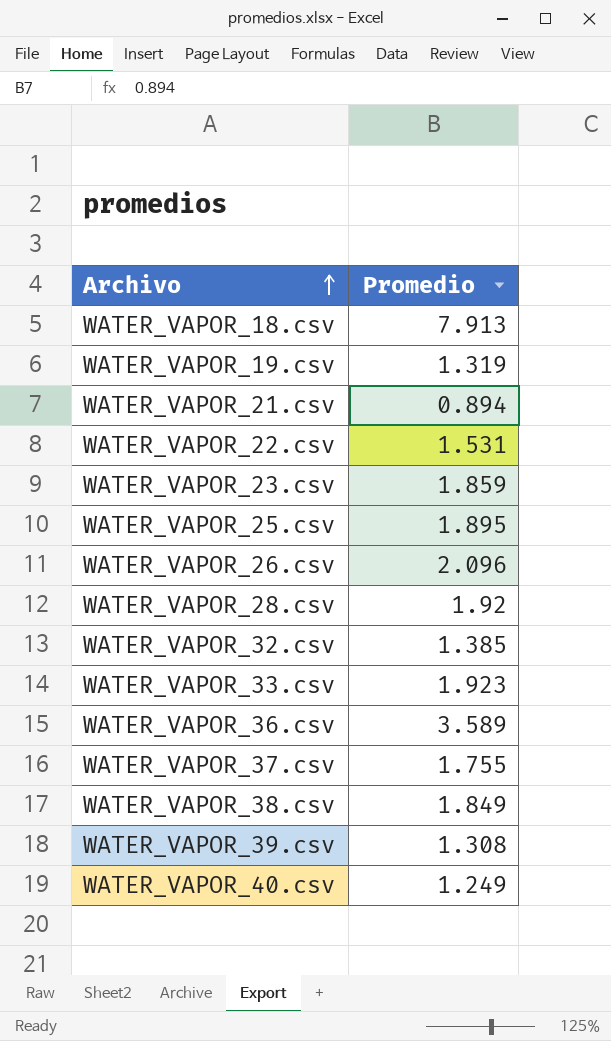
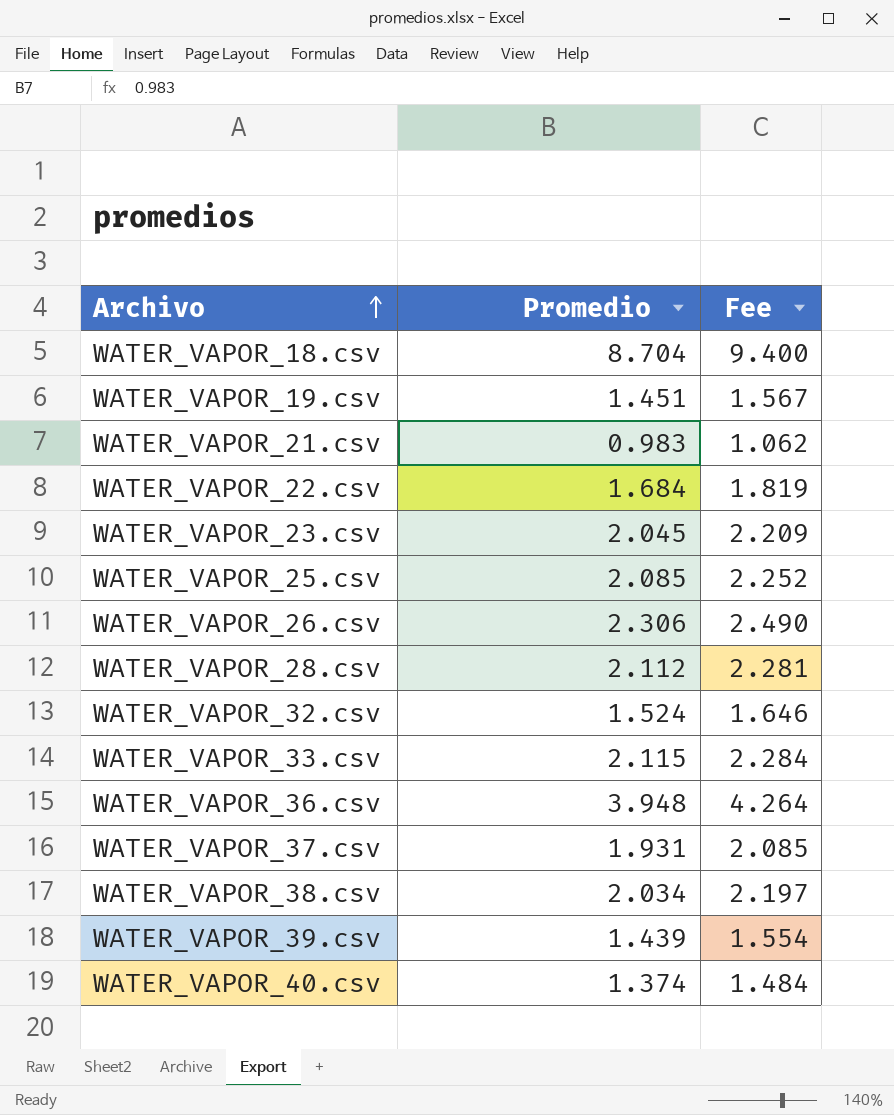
column Fee | formula: none -> [Promedio] * 1.08
WATER_VAPOR_18.csv | Promedio: 7.913 -> 8.704
WATER_VAPOR_19.csv | Promedio: 1.319 -> 1.451
WATER_VAPOR_21.csv | Promedio: 0.894 -> 0.983
WATER_VAPOR_22.csv | Promedio: 1.531 -> 1.684
WATER_VAPOR_23.csv | Promedio: 1.859 -> 2.045
WATER_VAPOR_25.csv | Promedio: 1.895 -> 2.085
WATER_VAPOR_26.csv | Promedio: 2.096 -> 2.306
WATER_VAPOR_28.csv | Promedio: 1.92 -> 2.112
WATER_VAPOR_32.csv | Promedio: 1.385 -> 1.524
WATER_VAPOR_33.csv | Promedio: 1.923 -> 2.115
WATER_VAPOR_36.csv | Promedio: 3.589 -> 3.948
WATER_VAPOR_37.csv | Promedio: 1.755 -> 1.931
WATER_VAPOR_38.csv | Promedio: 1.849 -> 2.034
WATER_VAPOR_39.csv | Promedio: 1.308 -> 1.439
WATER_VAPOR_40.csv | Promedio: 1.249 -> 1.374

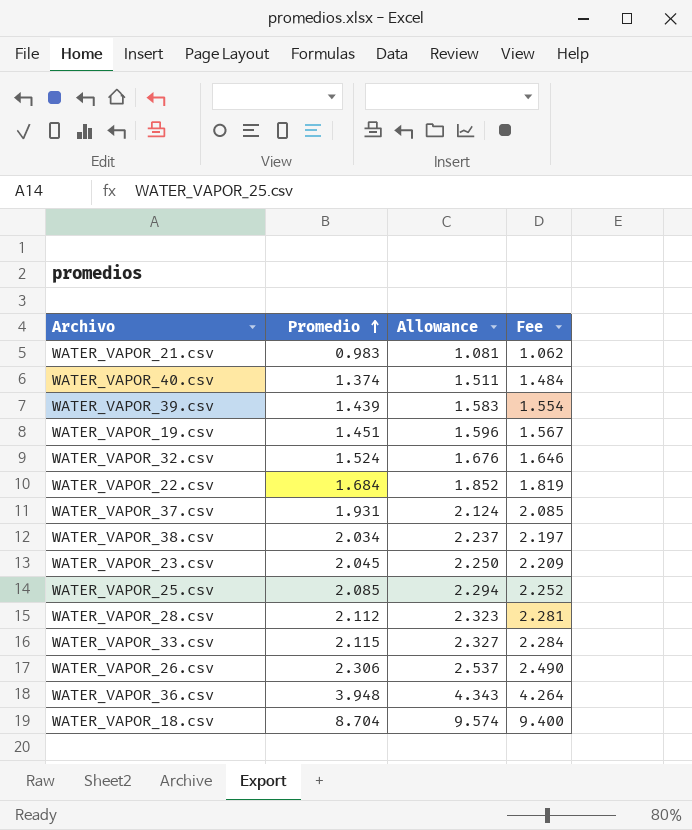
row order: Archivo ascending -> Promedio ascending
column Allowance | formula: none -> [Promedio] * 1.1

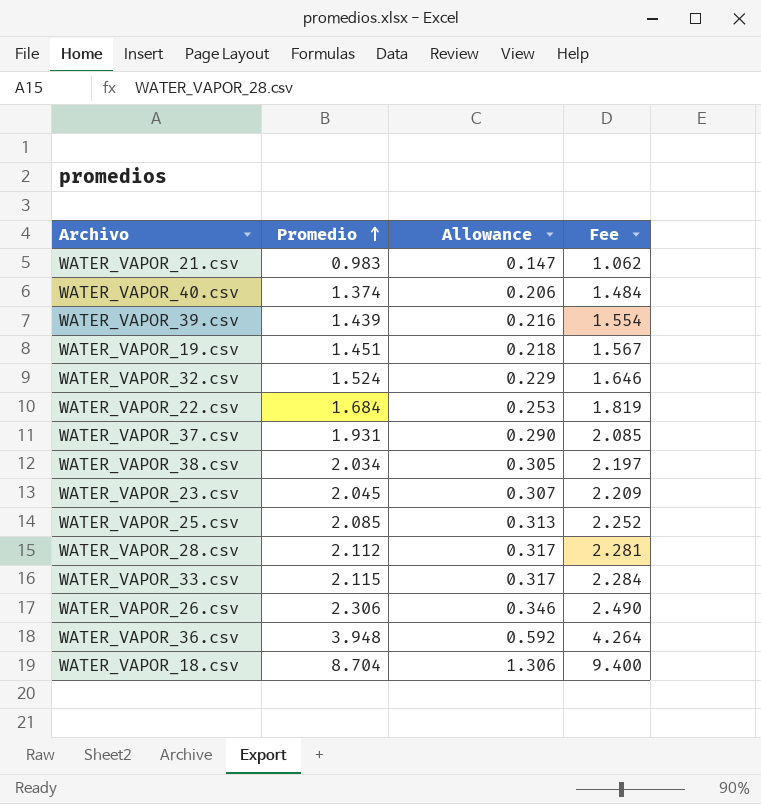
column Allowance | formula: [Promedio] * 1.1 -> [Promedio] * 0.15

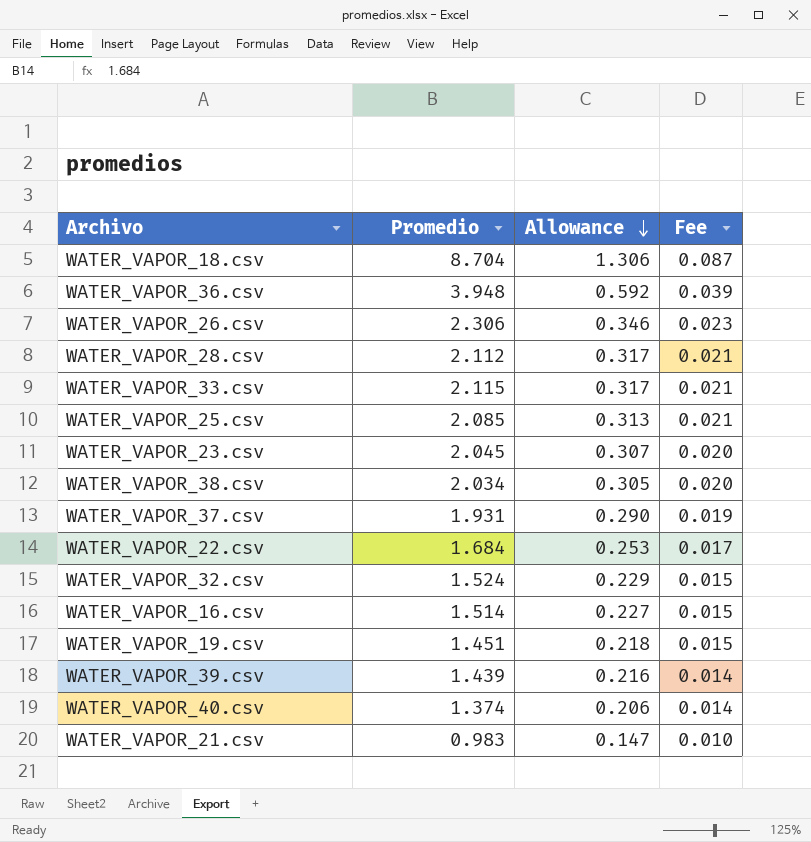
row order: Promedio ascending -> Allowance descending
column Fee | formula: [Promedio] * 1.08 -> [Promedio] * 0.01
row WATER_VAPOR_16.csv: none -> 1.514 | 0.227 | 0.015

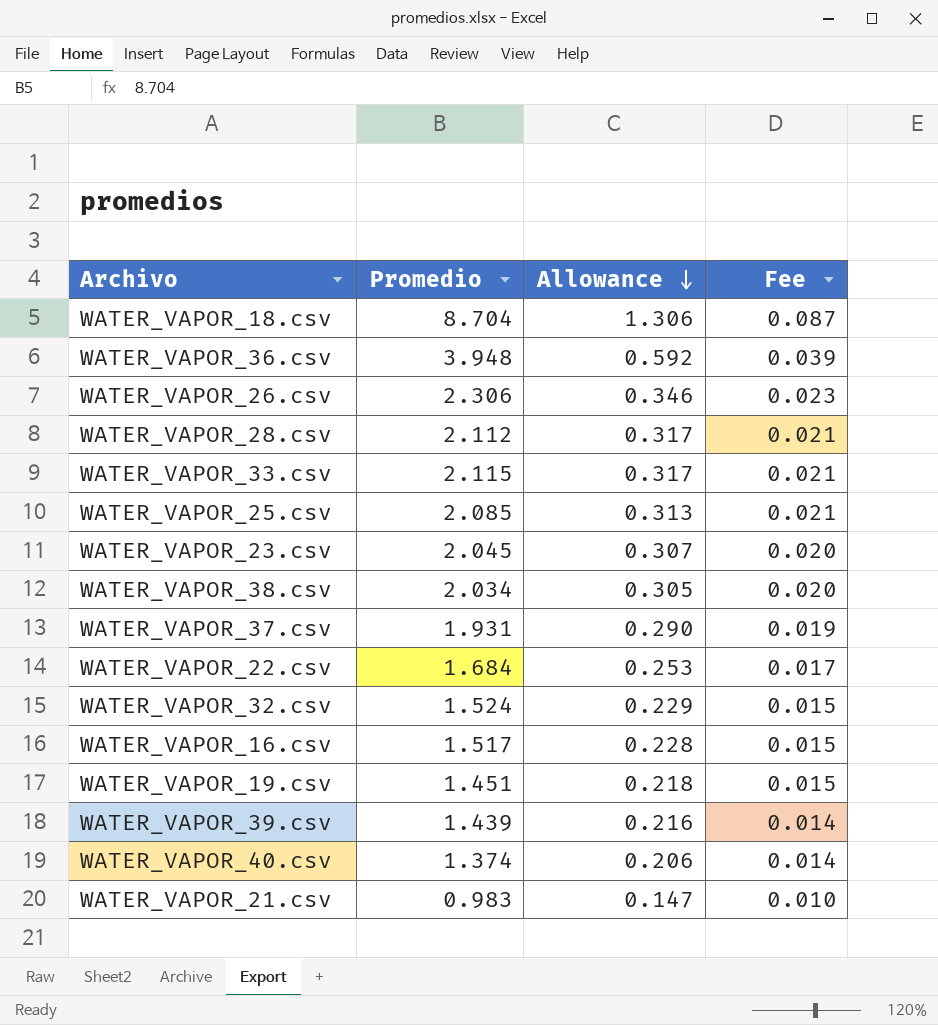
WATER_VAPOR_16.csv | Promedio: 1.514 -> 1.517
WATER_VAPOR_16.csv | Allowance: 0.227 -> 0.228

